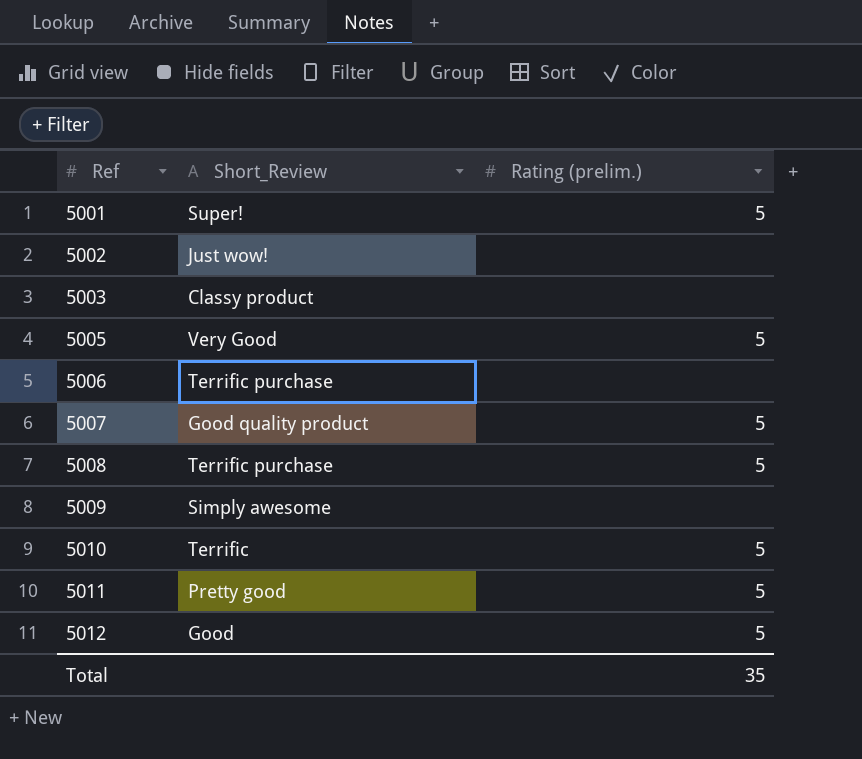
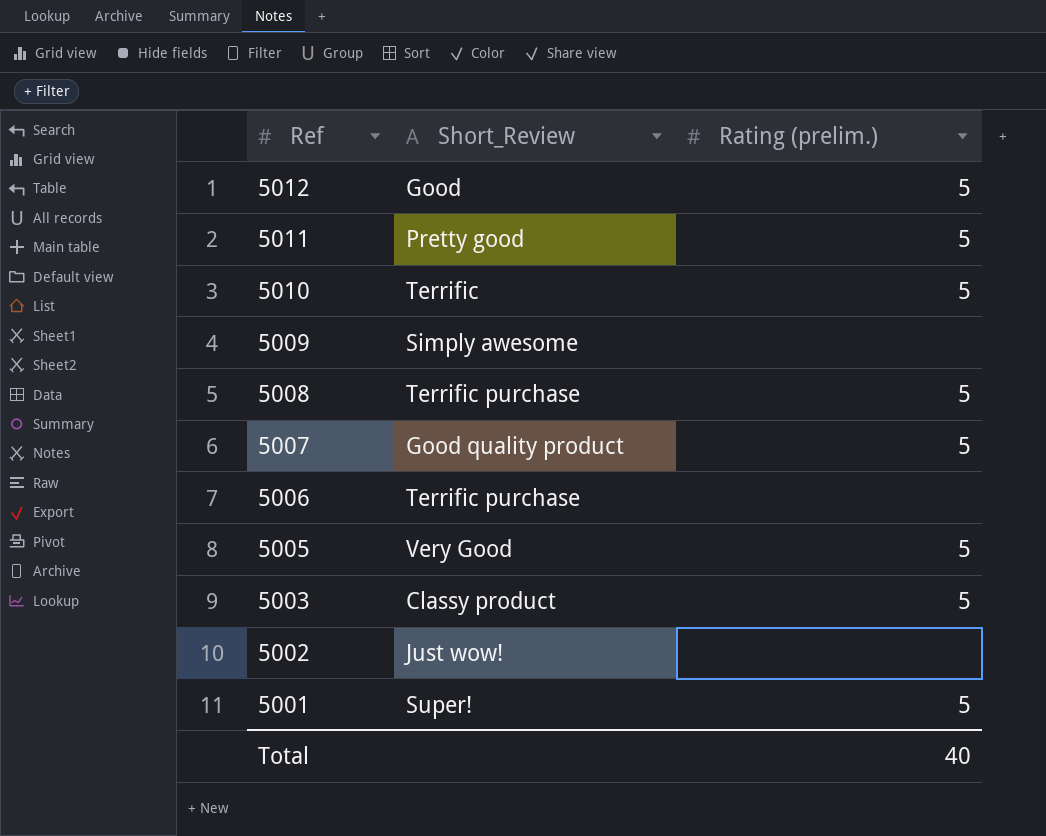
row order: Ref ascending -> Ref descending
5003 | Rating (prelim.): none -> 5
Total | Rating (prelim.): 35 -> 40

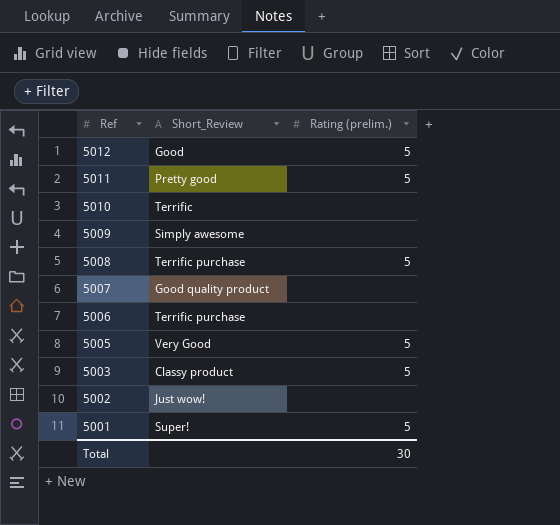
5010 | Rating (prelim.): 5 -> none
5007 | Rating (prelim.): 5 -> none
Total | Rating (prelim.): 40 -> 30

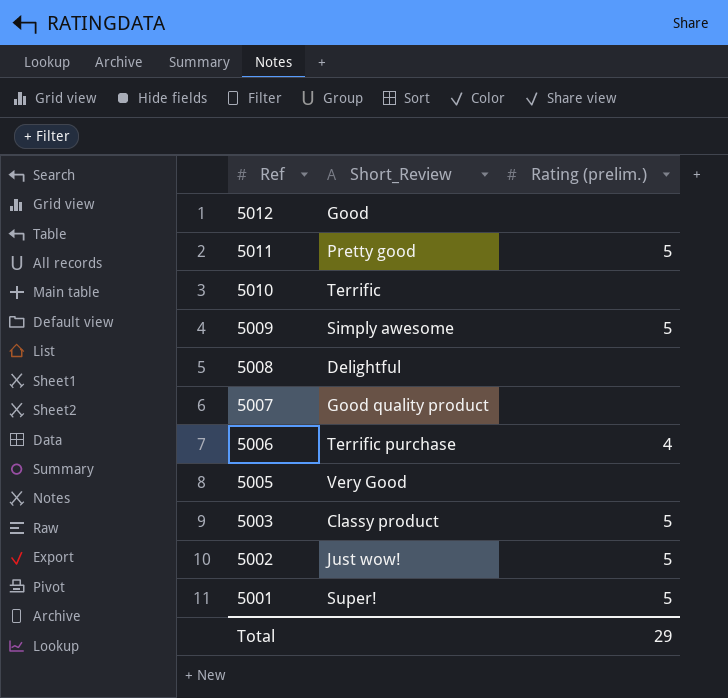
5012 | Rating (prelim.): 5 -> none
5009 | Rating (prelim.): none -> 5
5008 | Short_Review: Terrific purchase -> Delightful
5008 | Rating (prelim.): 5 -> none
5006 | Rating (prelim.): none -> 4
5005 | Rating (prelim.): 5 -> none
5002 | Rating (prelim.): none -> 5
Total | Rating (prelim.): 30 -> 29

